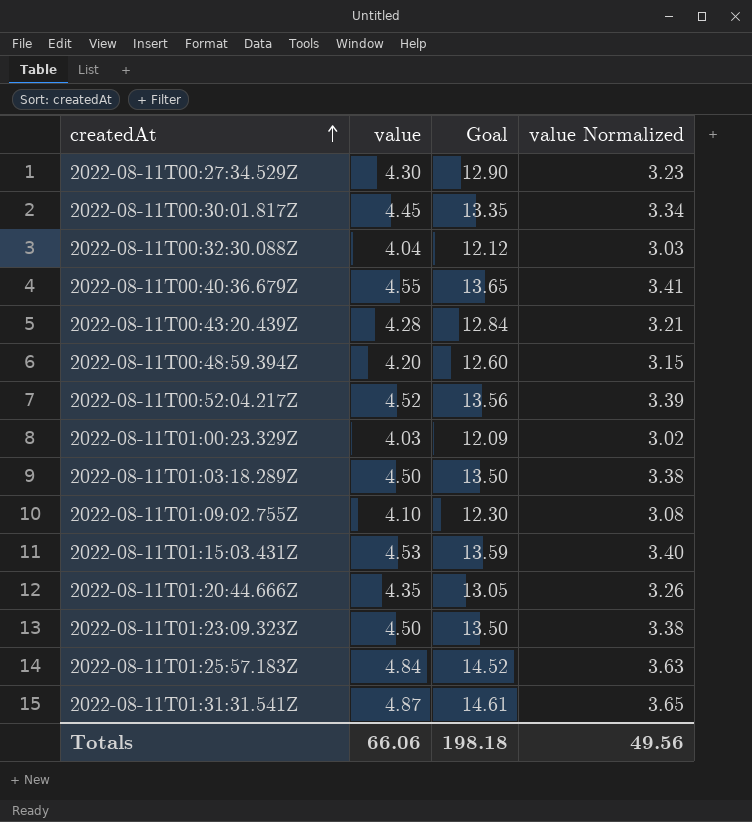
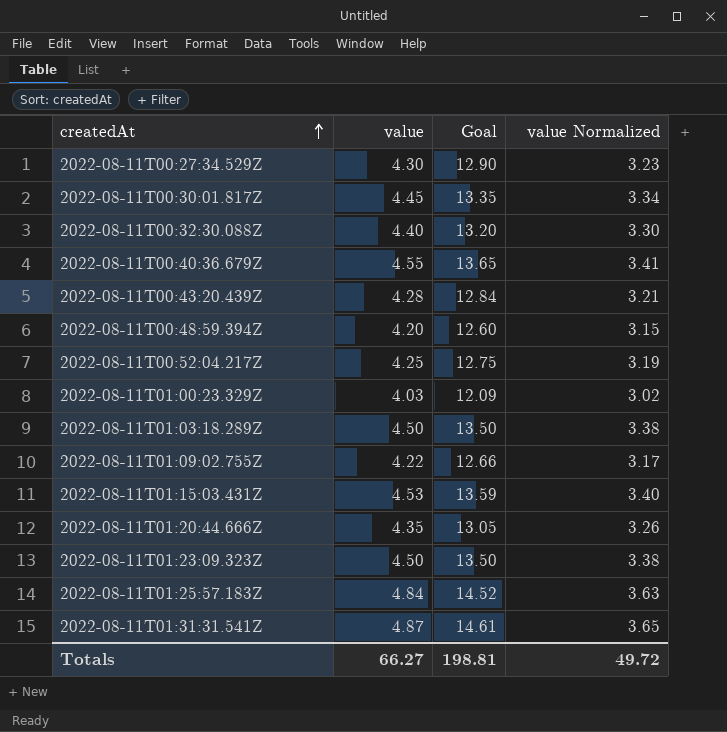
2022-08-11T00:32:30.088Z | value: 4.04 -> 4.40
2022-08-11T00:32:30.088Z | Goal: 12.12 -> 13.20
2022-08-11T00:32:30.088Z | value Normalized: 3.03 -> 3.30
2022-08-11T00:52:04.217Z | value: 4.52 -> 4.25
2022-08-11T00:52:04.217Z | Goal: 13.56 -> 12.75
2022-08-11T00:52:04.217Z | value Normalized: 3.39 -> 3.19
2022-08-11T01:09:02.755Z | value: 4.10 -> 4.22
2022-08-11T01:09:02.755Z | Goal: 12.30 -> 12.66
2022-08-11T01:09:02.755Z | value Normalized: 3.08 -> 3.17
Totals | value: 66.06 -> 66.27
Totals | Goal: 198.18 -> 198.81
Totals | value Normalized: 49.56 -> 49.72

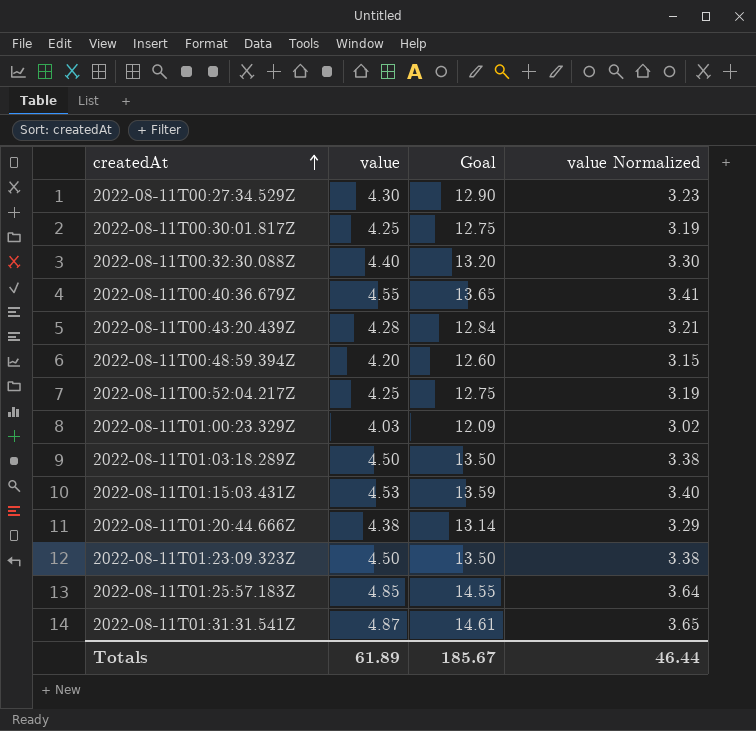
row 2022-08-11T01:09:02.755Z: 4.22 | 12.66 | 3.17 -> none
2022-08-11T00:30:01.817Z | value: 4.45 -> 4.25
2022-08-11T00:30:01.817Z | Goal: 13.35 -> 12.75
2022-08-11T00:30:01.817Z | value Normalized: 3.34 -> 3.19
2022-08-11T01:20:44.666Z | value: 4.35 -> 4.38
2022-08-11T01:20:44.666Z | Goal: 13.05 -> 13.14
2022-08-11T01:20:44.666Z | value Normalized: 3.26 -> 3.29
2022-08-11T01:25:57.183Z | value: 4.84 -> 4.85
2022-08-11T01:25:57.183Z | Goal: 14.52 -> 14.55
2022-08-11T01:25:57.183Z | value Normalized: 3.63 -> 3.64
Totals | value: 66.27 -> 61.89
Totals | Goal: 198.81 -> 185.67
Totals | value Normalized: 49.72 -> 46.44

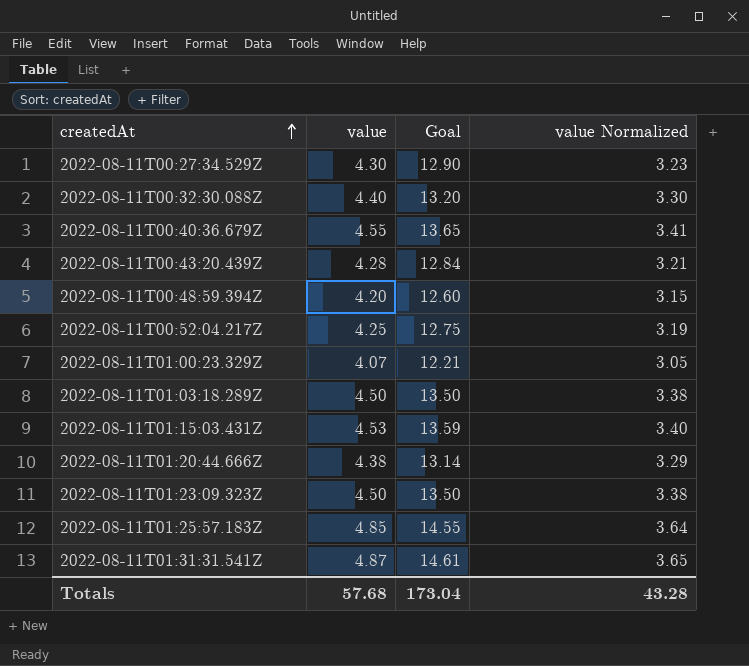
row 2022-08-11T00:30:01.817Z: 4.25 | 12.75 | 3.19 -> none
2022-08-11T01:00:23.329Z | value: 4.03 -> 4.07
2022-08-11T01:00:23.329Z | Goal: 12.09 -> 12.21
2022-08-11T01:00:23.329Z | value Normalized: 3.02 -> 3.05
Totals | value: 61.89 -> 57.68
Totals | Goal: 185.67 -> 173.04
Totals | value Normalized: 46.44 -> 43.28

